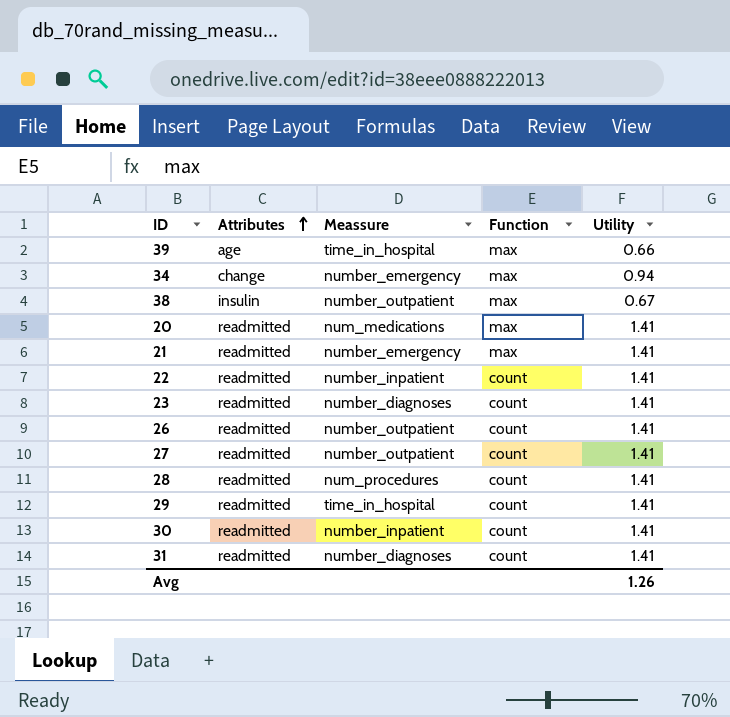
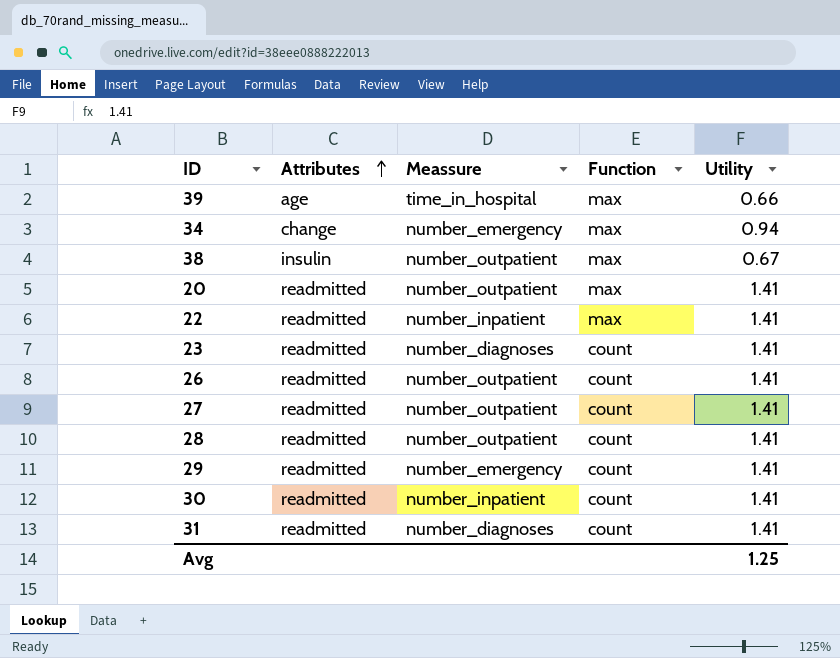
row 21: readmitted | number_emergency | max | 1.41 -> none
20 | Meassure: num_medications -> number_outpatient
22 | Function: count -> max
28 | Meassure: num_procedures -> number_outpatient
29 | Meassure: time_in_hospital -> number_emergency
Avg | Utility: 1.26 -> 1.25

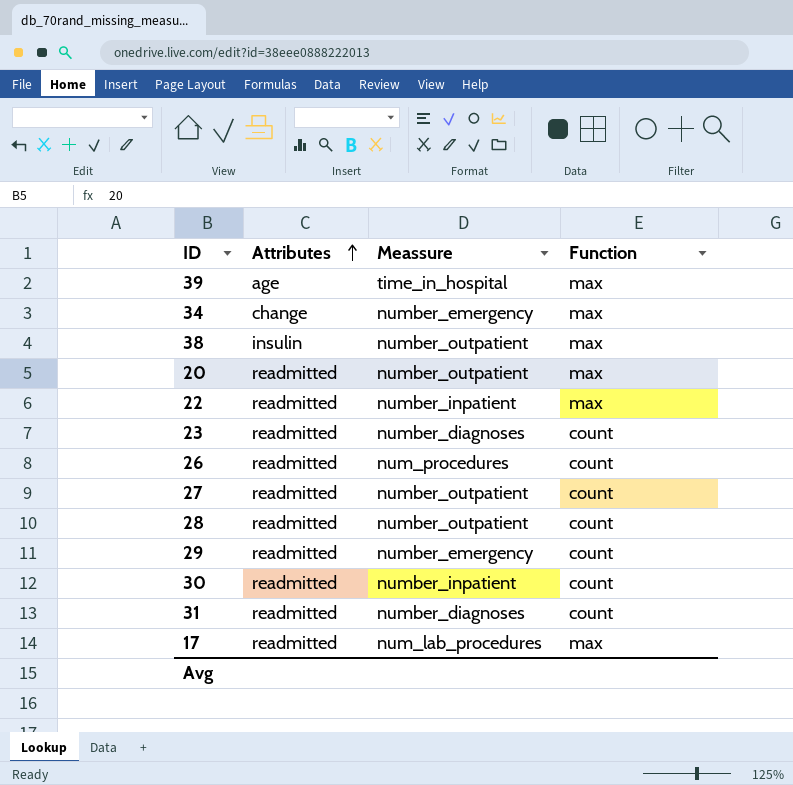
column Utility | position: 5 -> none
26 | Meassure: number_outpatient -> num_procedures
row 17: none -> readmitted | num_lab_procedures | max

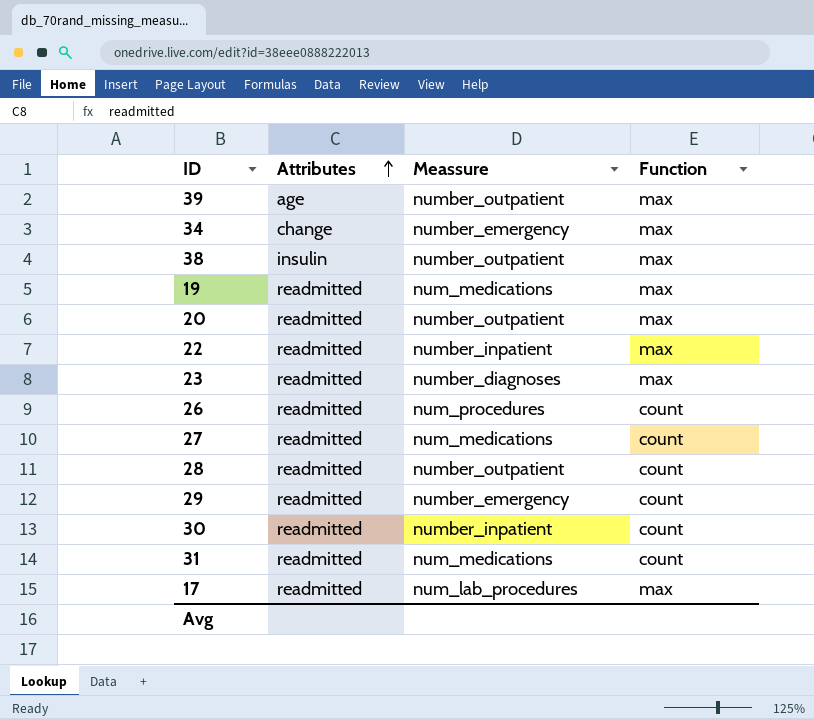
39 | Meassure: time_in_hospital -> number_outpatient
row 19: none -> readmitted | num_medications | max
23 | Function: count -> max
27 | Meassure: number_outpatient -> num_medications
31 | Meassure: number_diagnoses -> num_medications

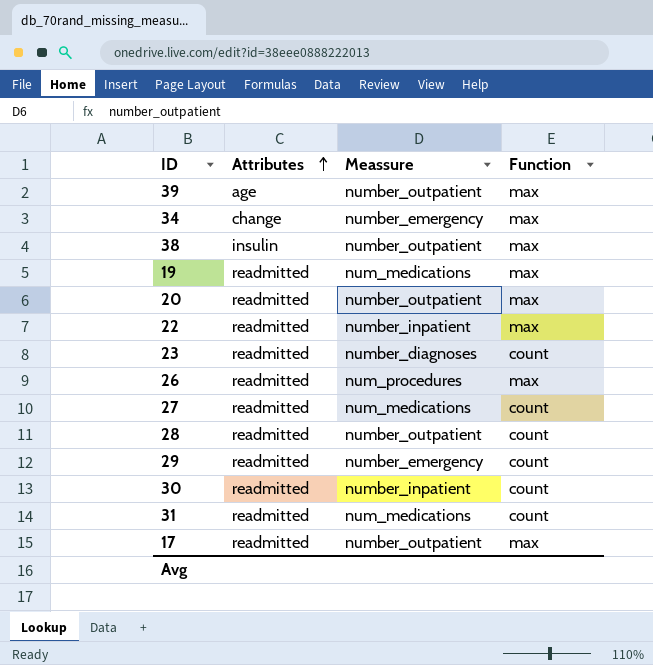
23 | Function: max -> count
26 | Function: count -> max
17 | Meassure: num_lab_procedures -> number_outpatient

